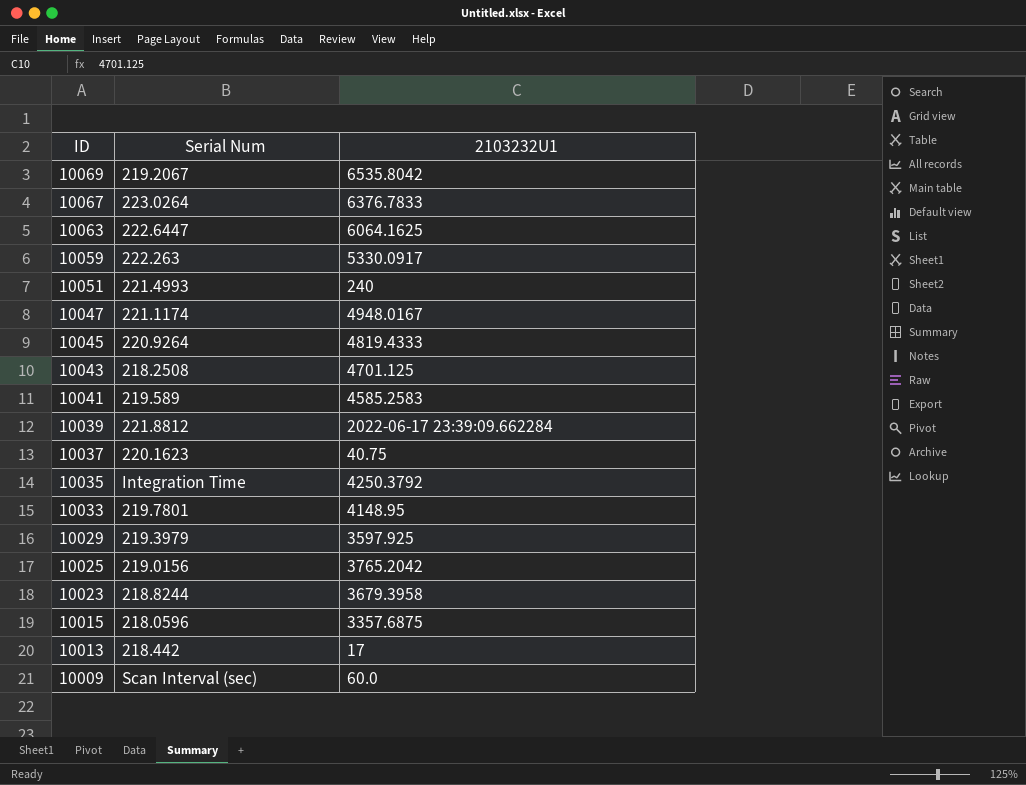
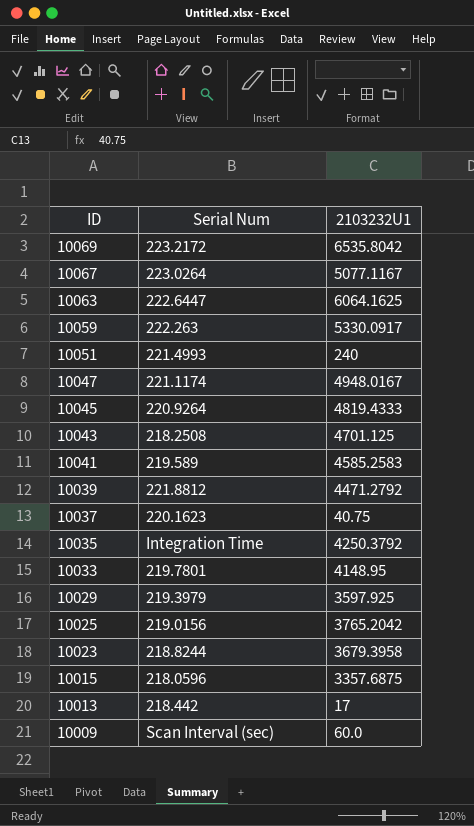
10069 | Serial Num: 219.2067 -> 223.2172
10067 | 2103232U1: 6376.7833 -> 5077.1167
10039 | 2103232U1: 2022-06-17 23:39:09.662284 -> 4471.2792

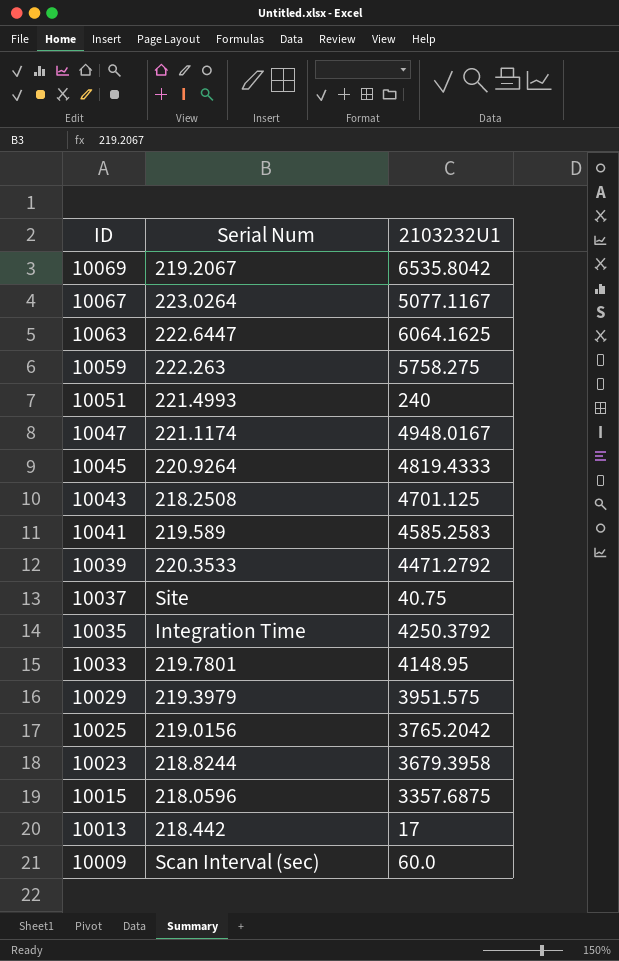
10069 | Serial Num: 223.2172 -> 219.2067
10059 | 2103232U1: 5330.0917 -> 5758.275
10039 | Serial Num: 221.8812 -> 220.3533
10037 | Serial Num: 220.1623 -> Site
10029 | 2103232U1: 3597.925 -> 3951.575

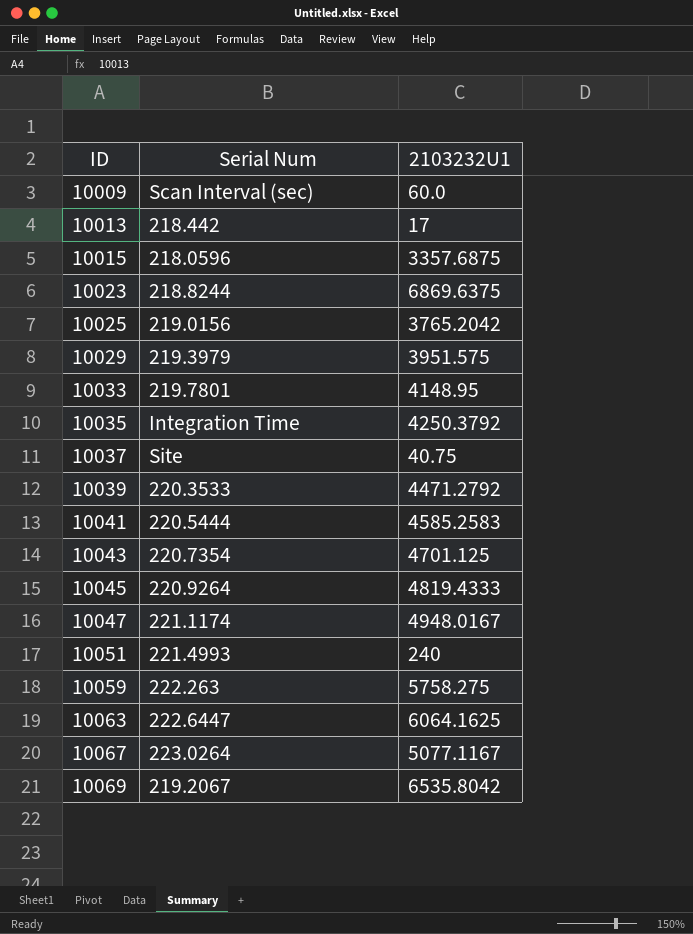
row order: ID descending -> ID ascending
10023 | 2103232U1: 3679.3958 -> 6869.6375
10041 | Serial Num: 219.589 -> 220.5444
10043 | Serial Num: 218.2508 -> 220.7354

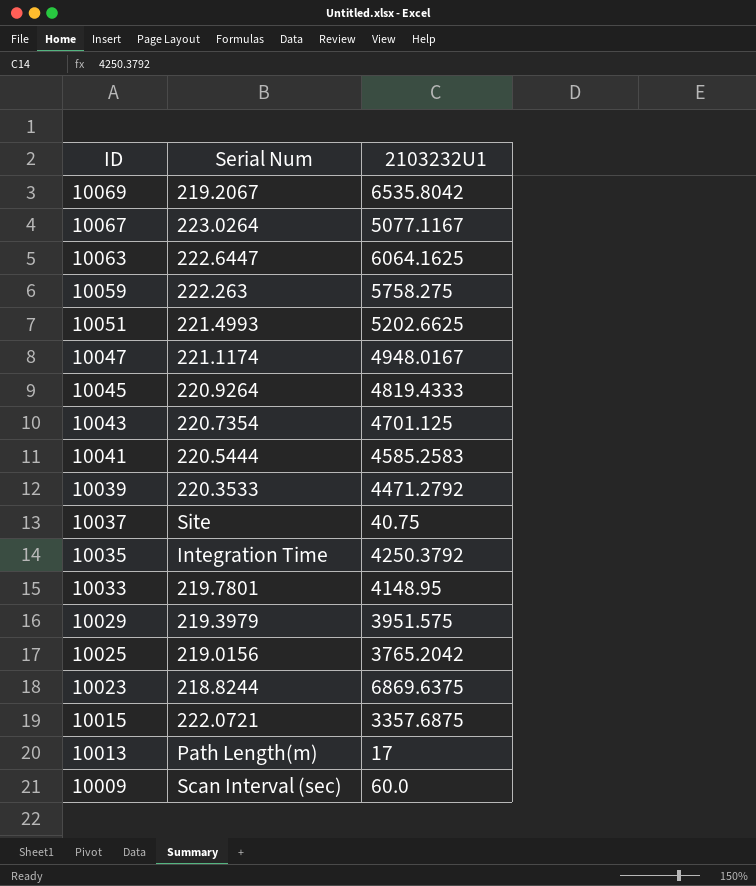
row order: ID ascending -> ID descending
10051 | 2103232U1: 240 -> 5202.6625
10015 | Serial Num: 218.0596 -> 222.0721
10013 | Serial Num: 218.442 -> Path Length(m)

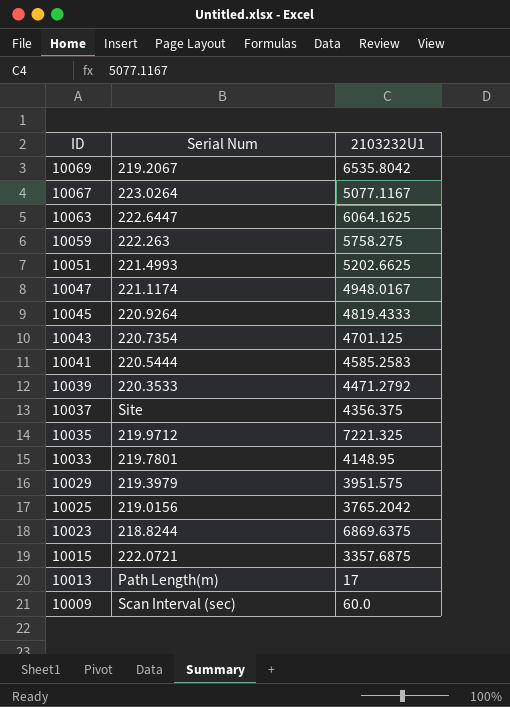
10037 | 2103232U1: 40.75 -> 4356.375
10035 | Serial Num: Integration Time -> 219.9712
10035 | 2103232U1: 4250.3792 -> 7221.325

